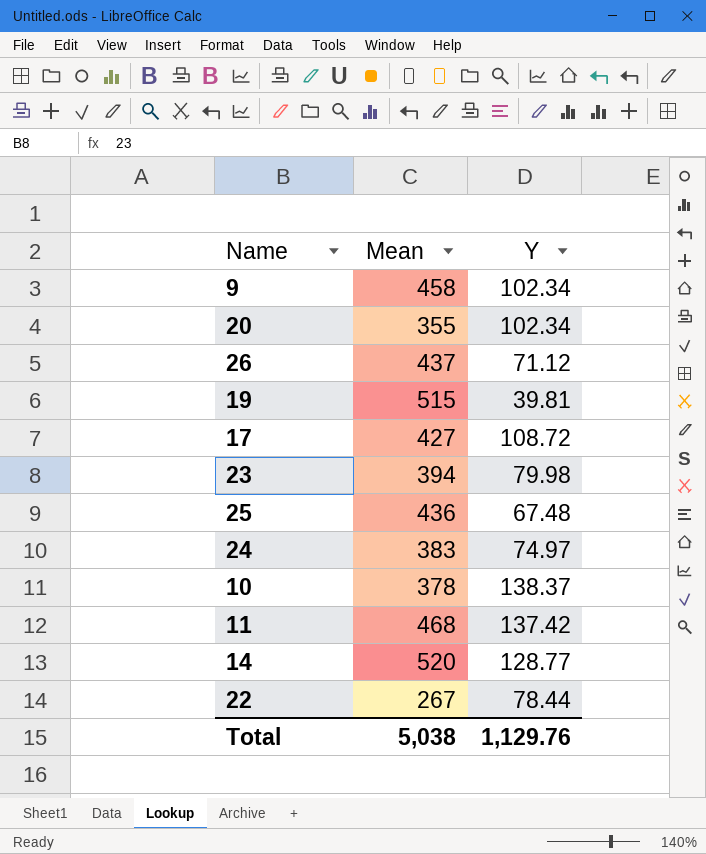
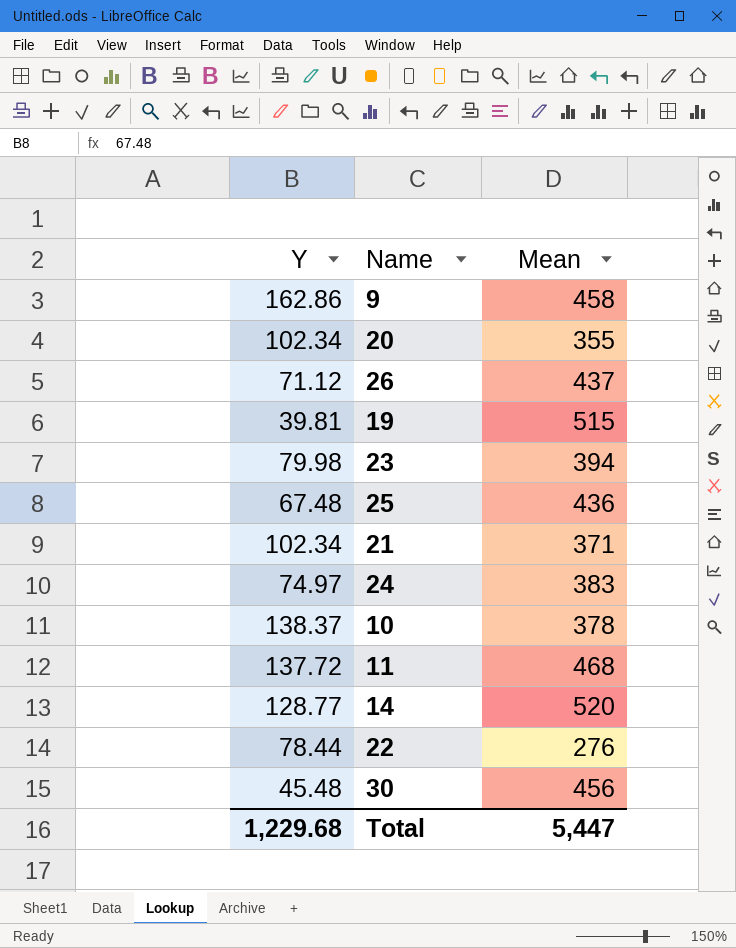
column Y | position: 3 -> 1
row 17: 427 | 108.72 -> none
9 | Y: 102.34 -> 162.86
row 21: none -> 102.34 | 371
11 | Y: 137.42 -> 137.72
22 | Mean: 267 -> 276
row 30: none -> 45.48 | 456
Total | Y: 1,129.76 -> 1,229.68
Total | Mean: 5,038 -> 5,447

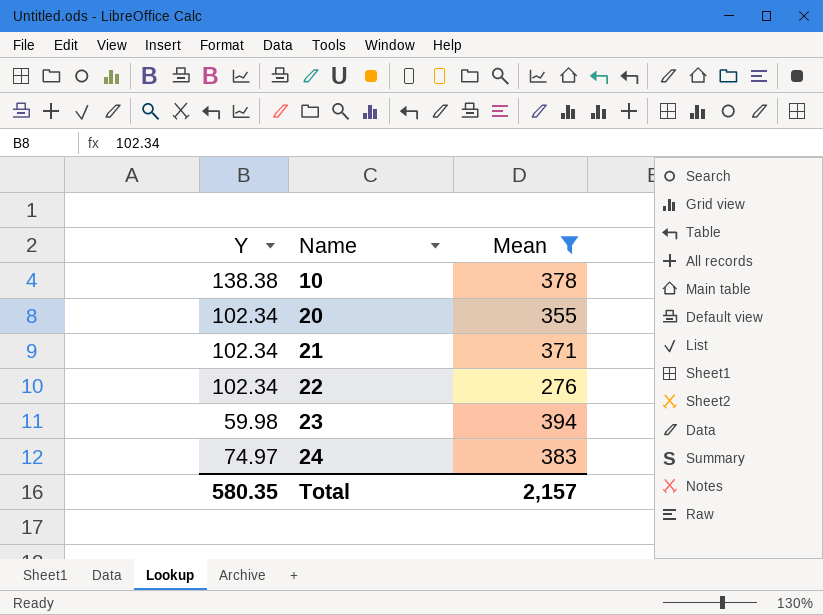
filter: none -> Mean <= 394
row order: none -> Name ascending
10 | Y: 138.37 -> 138.38
22 | Y: 78.44 -> 102.34
23 | Y: 79.98 -> 59.98
Total | Y: 1,229.68 -> 580.35
Total | Mean: 5,447 -> 2,157

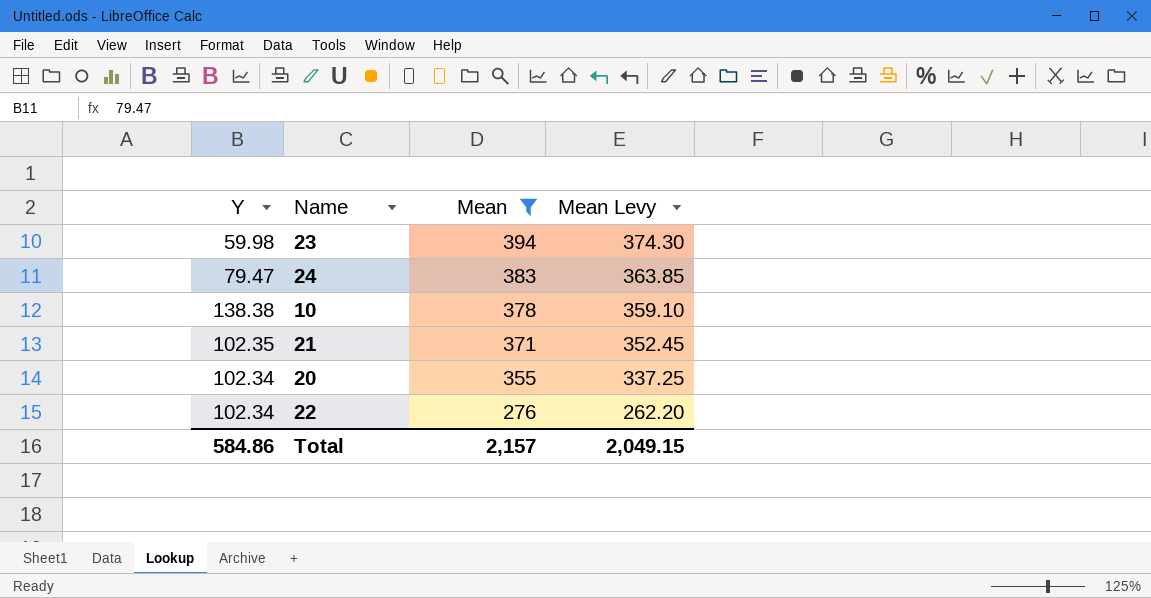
row order: Name ascending -> Mean descending
column Mean Levy | formula: none -> [Mean] * 0.95
24 | Y: 74.97 -> 79.47
21 | Y: 102.34 -> 102.35
Total | Y: 580.35 -> 584.86

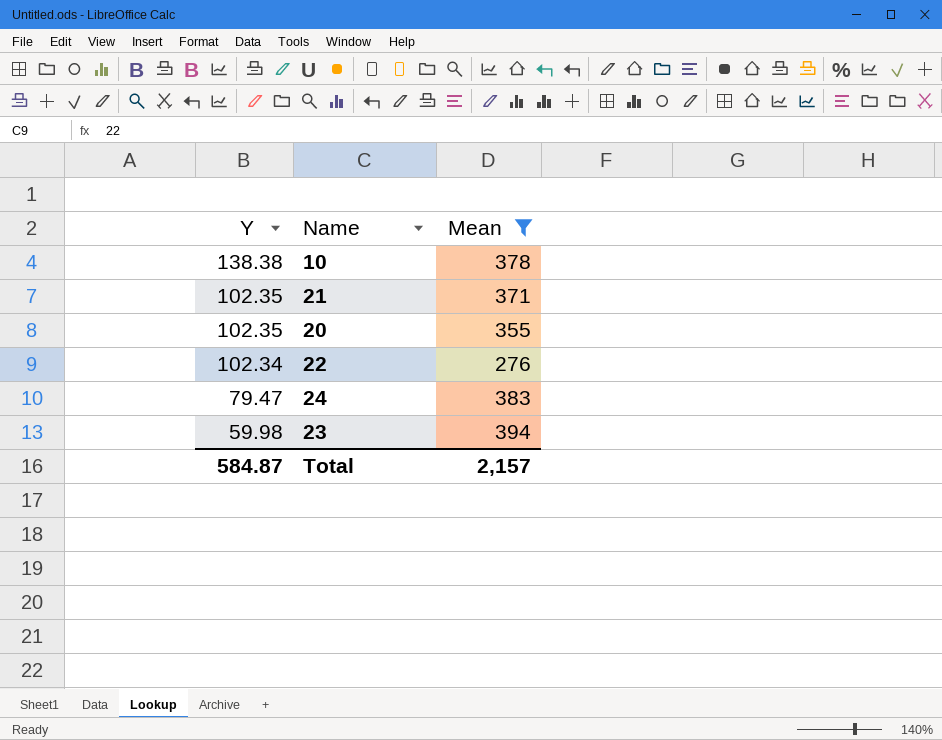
row order: Mean descending -> Y descending
column Mean Levy | formula: [Mean] * 0.95 -> none
20 | Y: 102.34 -> 102.35
Total | Y: 584.86 -> 584.87

